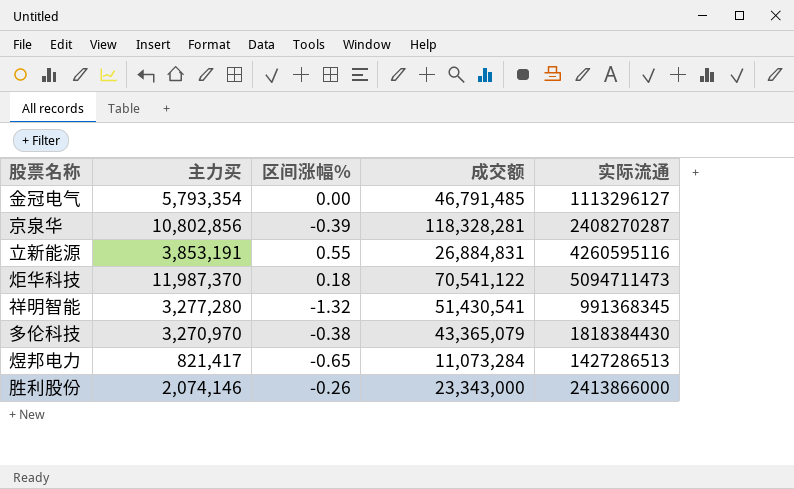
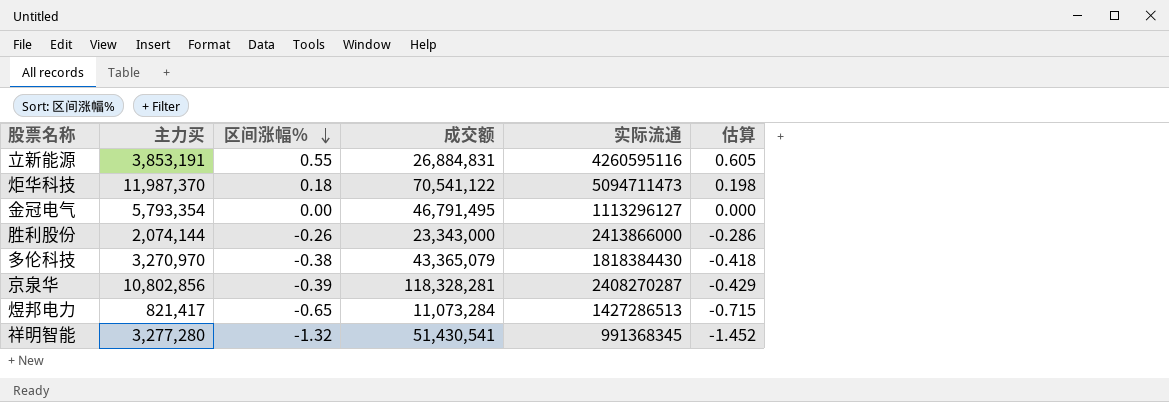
row order: none -> 区间涨幅% descending
column 估算 | formula: none -> [区间涨幅%] * 1.1
金冠电气 | 成交额: 46,791,485 -> 46,791,495
胜利股份 | 主力买: 2,074,146 -> 2,074,144

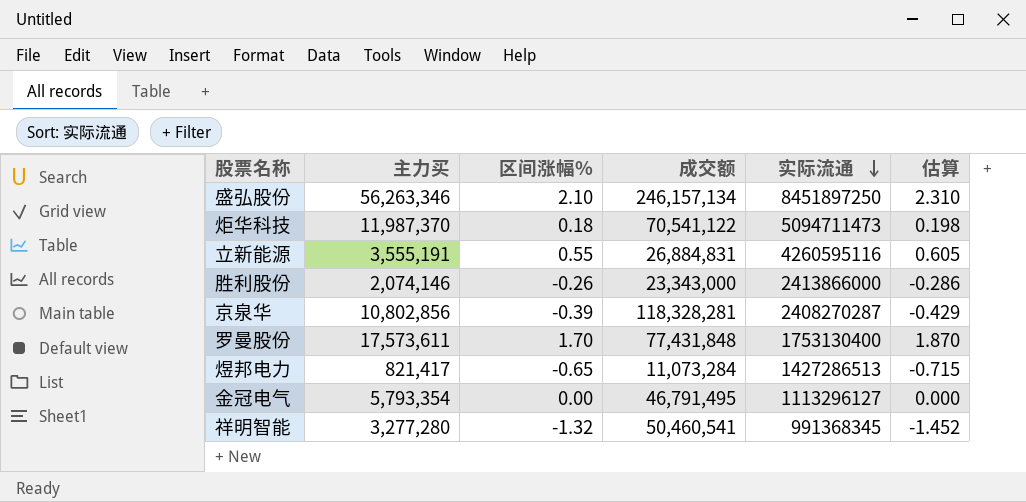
row order: 区间涨幅% descending -> 实际流通 descending
row 多伦科技: 3,270,970 | -0.38 | 43,365,079 | 1818384430 | -0.418 -> none
row 盛弘股份: none -> 56,263,346 | 2.10 | 246,157,134 | 8451897250 | 2.310
立新能源 | 主力买: 3,853,191 -> 3,555,191
胜利股份 | 主力买: 2,074,144 -> 2,074,146
row 罗曼股份: none -> 17,573,611 | 1.70 | 77,431,848 | 1753130400 | 1.870
祥明智能 | 成交额: 51,430,541 -> 50,460,541

